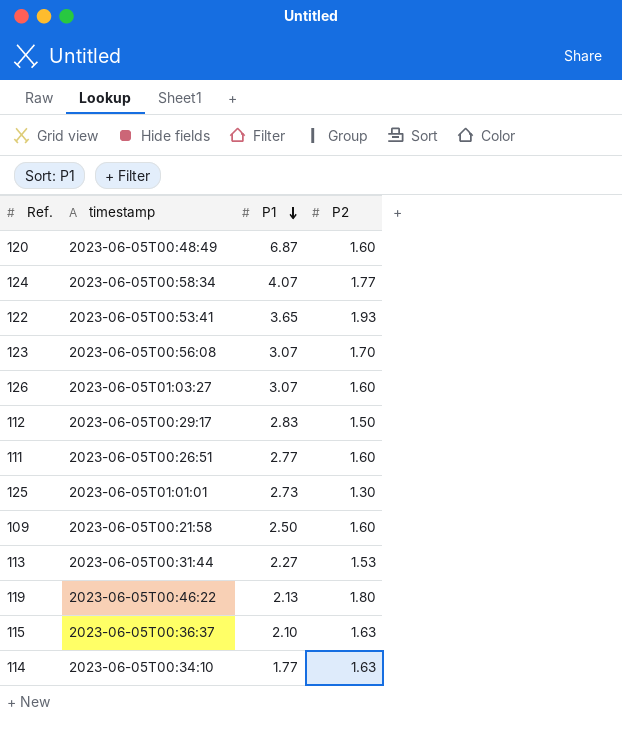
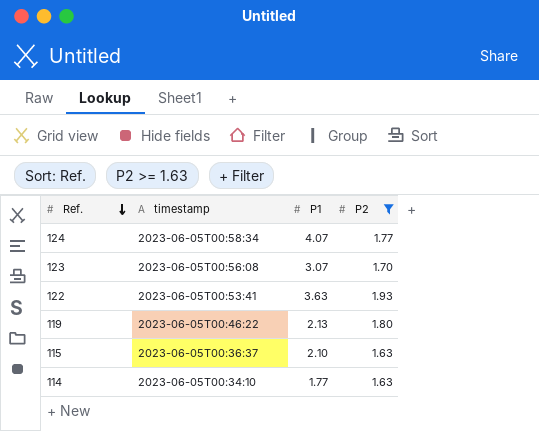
filter: none -> P2 >= 1.63
row order: P1 descending -> Ref. descending
122 | P1: 3.65 -> 3.63

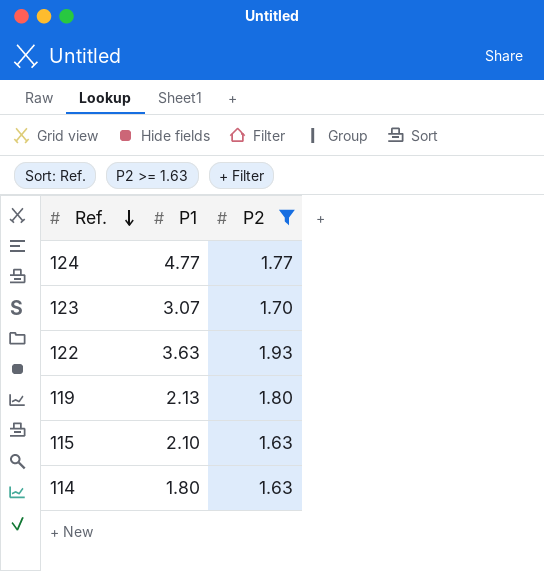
column timestamp | position: 2 -> none
124 | P1: 4.07 -> 4.77
114 | P1: 1.77 -> 1.80

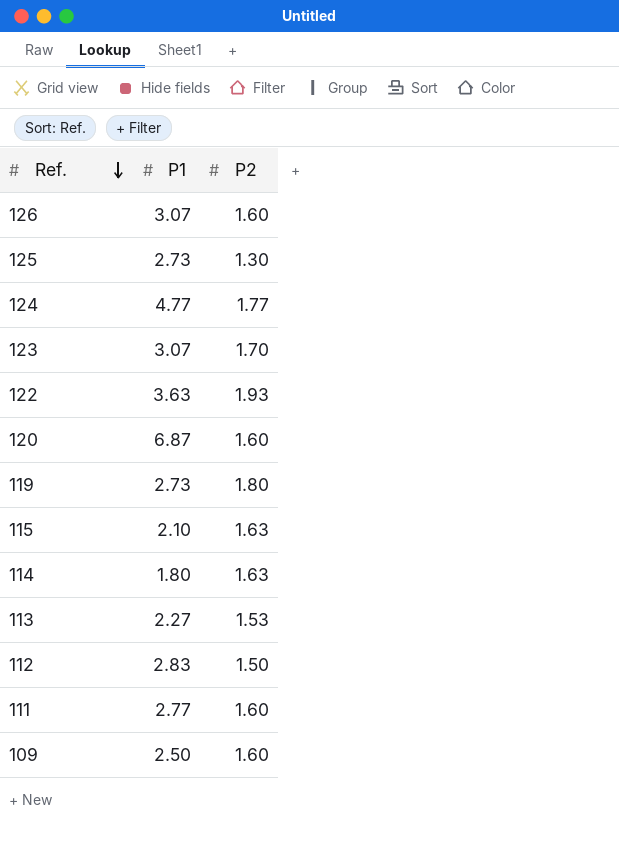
filter: P2 >= 1.63 -> none
119 | P1: 2.13 -> 2.73

